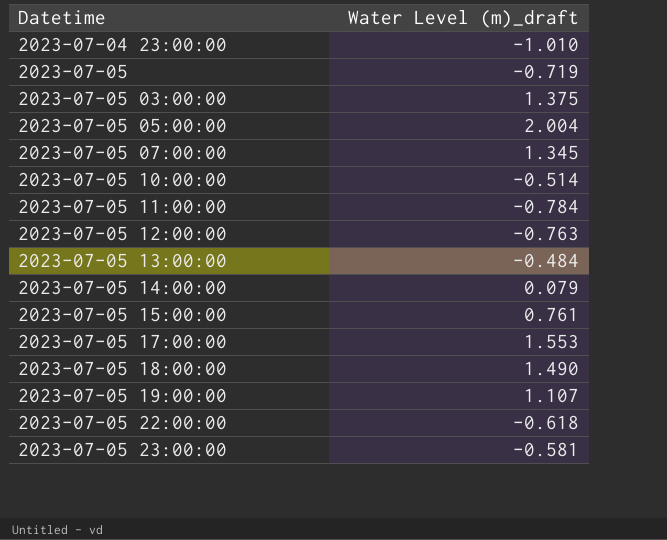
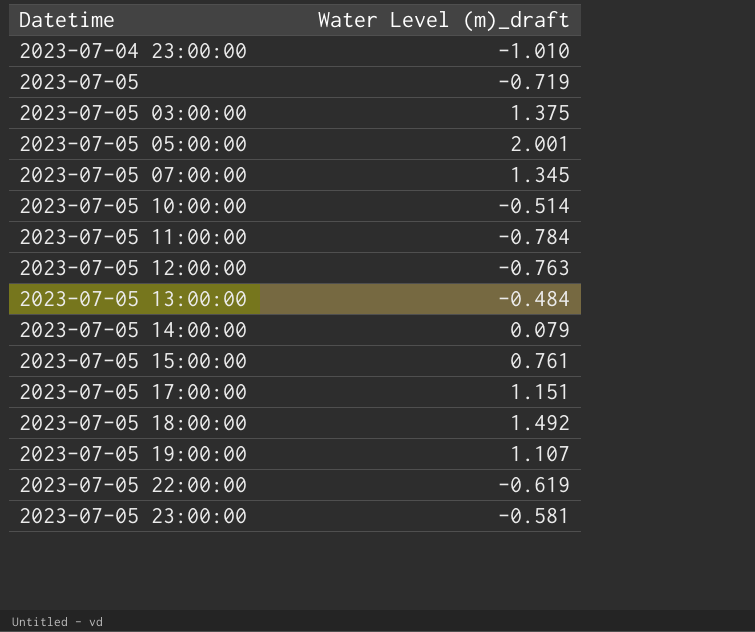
2023-07-05 05:00:00 | Water Level (m)_draft: 2.004 -> 2.001
2023-07-05 17:00:00 | Water Level (m)_draft: 1.553 -> 1.151
2023-07-05 18:00:00 | Water Level (m)_draft: 1.490 -> 1.492
2023-07-05 22:00:00 | Water Level (m)_draft: -0.618 -> -0.619

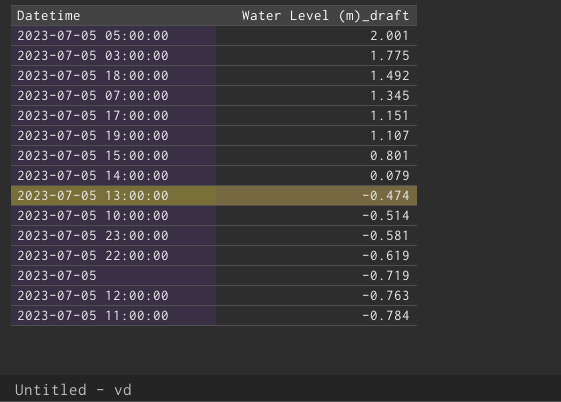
row order: Datetime ascending -> Water Level (m)_draft descending
row 2023-07-04 23:00:00: -1.010 -> none
2023-07-05 03:00:00 | Water Level (m)_draft: 1.375 -> 1.775
2023-07-05 15:00:00 | Water Level (m)_draft: 0.761 -> 0.801
2023-07-05 13:00:00 | Water Level (m)_draft: -0.484 -> -0.474

